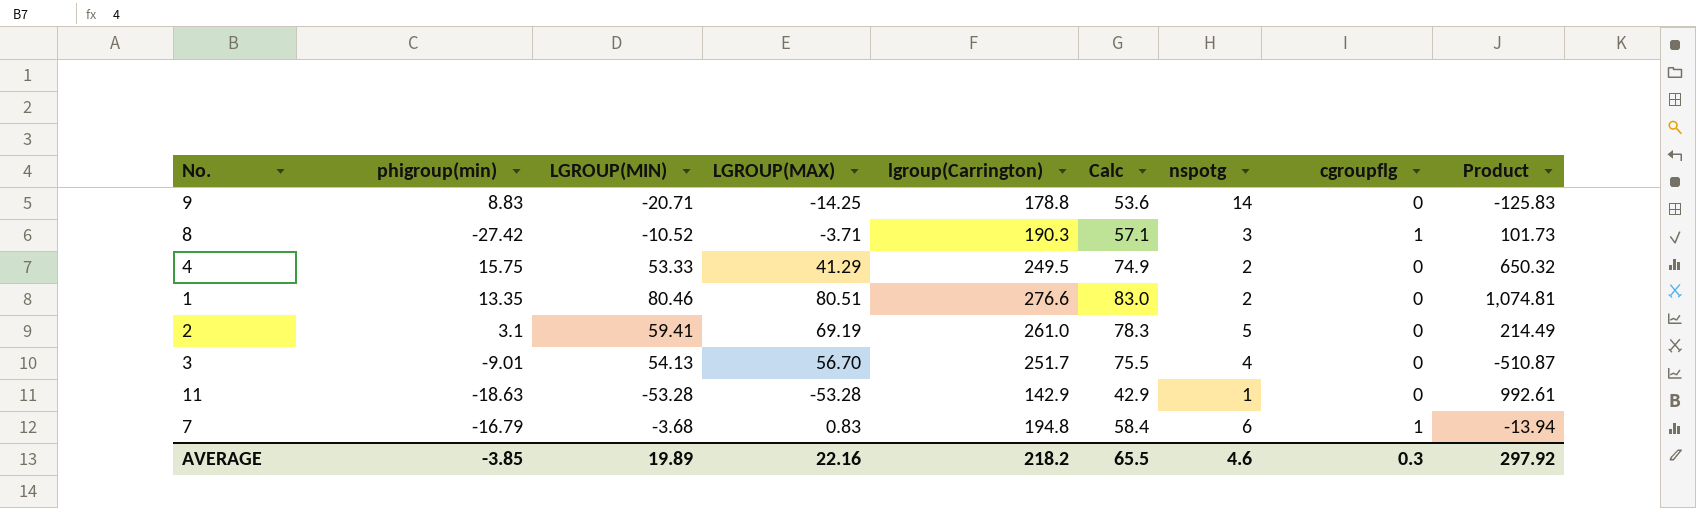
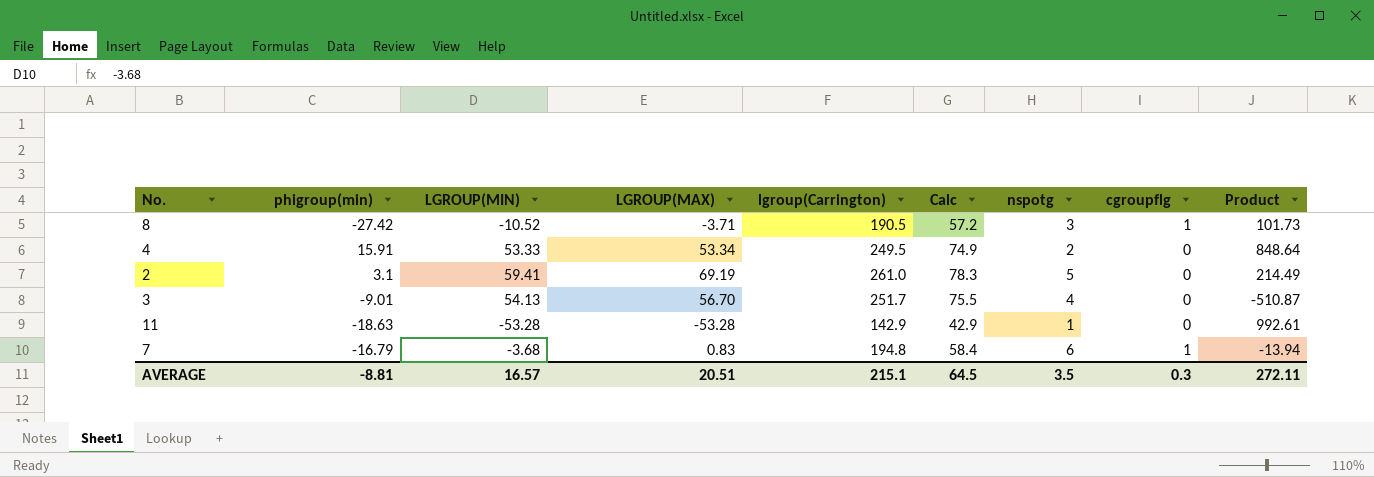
row 9: 8.83 | -20.71 | -14.25 | 178.8 | 53.6 | 14 | 0 | -125.83 -> none
row 1: 13.35 | 80.46 | 80.51 | 276.6 | 83.0 | 2 | 0 | 1,074.81 -> none
8 | lgroup(Carrington): 190.3 -> 190.5
8 | Calc: 57.1 -> 57.2
4 | phigroup(min): 15.75 -> 15.91
4 | LGROUP(MAX): 41.29 -> 53.34
4 | Product: 650.32 -> 848.64
AVERAGE | phigroup(min): -3.85 -> -8.81
AVERAGE | LGROUP(MIN): 19.89 -> 16.57
AVERAGE | LGROUP(MAX): 22.16 -> 20.51
AVERAGE | lgroup(Carrington): 218.2 -> 215.1
AVERAGE | Calc: 65.5 -> 64.5
AVERAGE | nspotg: 4.6 -> 3.5
AVERAGE | Product: 297.92 -> 272.11

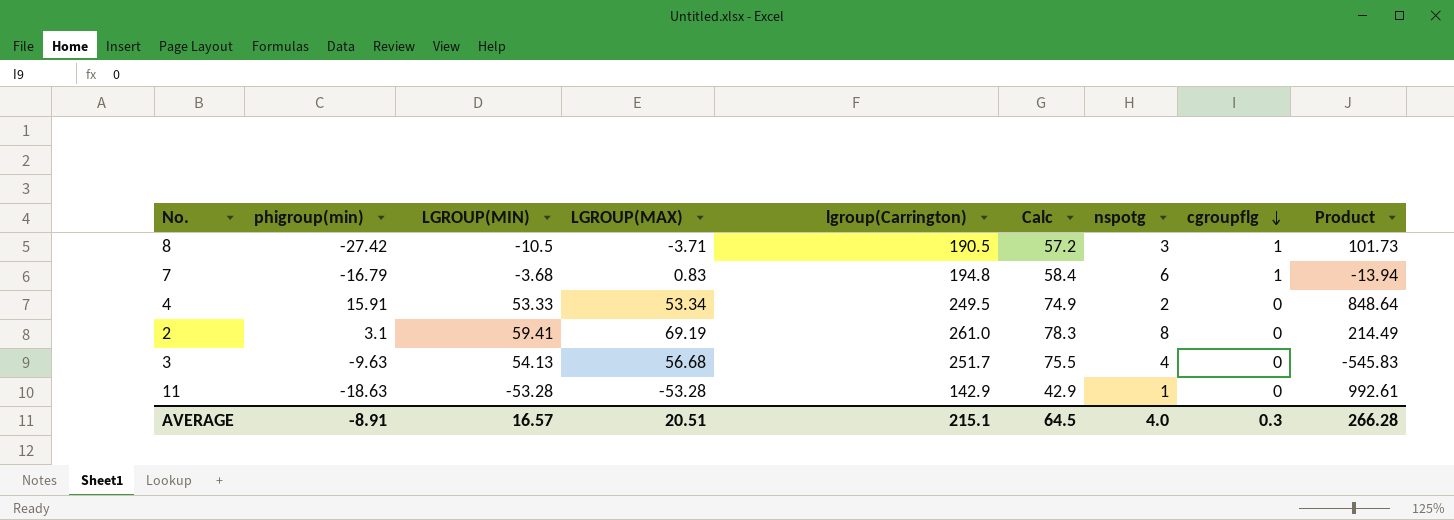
row order: none -> cgroupflg descending
8 | LGROUP(MIN): -10.52 -> -10.5
2 | nspotg: 5 -> 8
3 | phigroup(min): -9.01 -> -9.63
3 | LGROUP(MAX): 56.70 -> 56.68
3 | Product: -510.87 -> -545.83
AVERAGE | phigroup(min): -8.81 -> -8.91
AVERAGE | nspotg: 3.5 -> 4.0
AVERAGE | Product: 272.11 -> 266.28

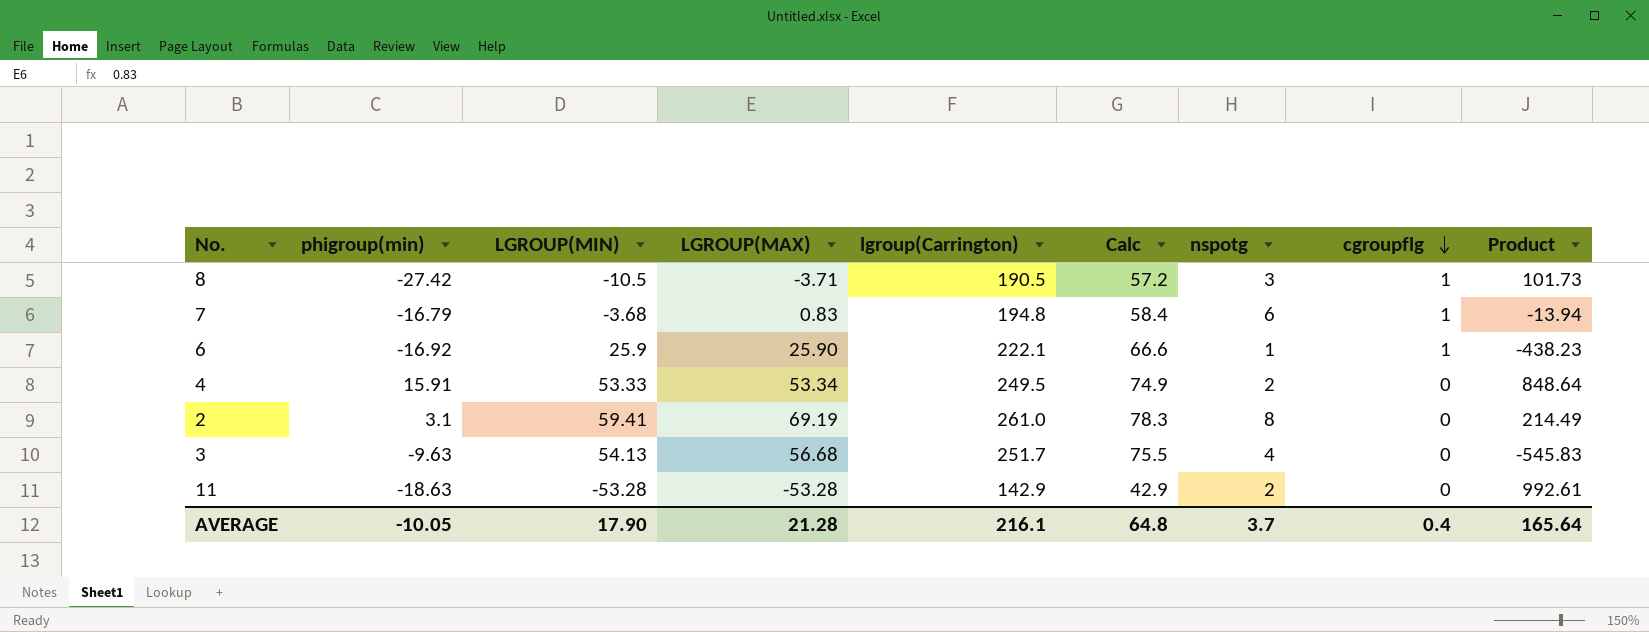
row 6: none -> -16.92 | 25.9 | 25.90 | 222.1 | 66.6 | 1 | 1 | -438.23
11 | nspotg: 1 -> 2
AVERAGE | phigroup(min): -8.91 -> -10.05
AVERAGE | LGROUP(MIN): 16.57 -> 17.90
AVERAGE | LGROUP(MAX): 20.51 -> 21.28
AVERAGE | lgroup(Carrington): 215.1 -> 216.1
AVERAGE | Calc: 64.5 -> 64.8
AVERAGE | nspotg: 4.0 -> 3.7
AVERAGE | cgroupflg: 0.3 -> 0.4
AVERAGE | Product: 266.28 -> 165.64

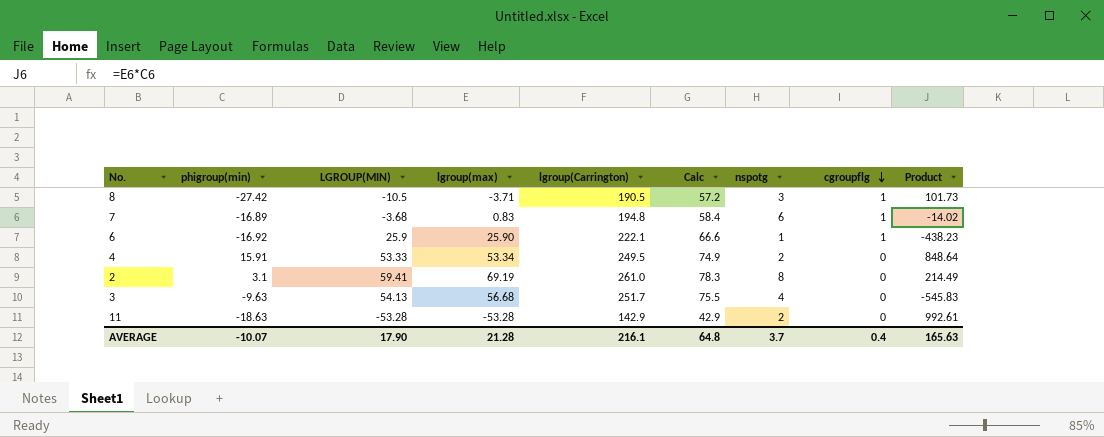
column name: LGROUP(MAX) -> lgroup(max)
7 | phigroup(min): -16.79 -> -16.89
7 | Product: -13.94 -> -14.02
AVERAGE | phigroup(min): -10.05 -> -10.07
AVERAGE | Product: 165.64 -> 165.63

